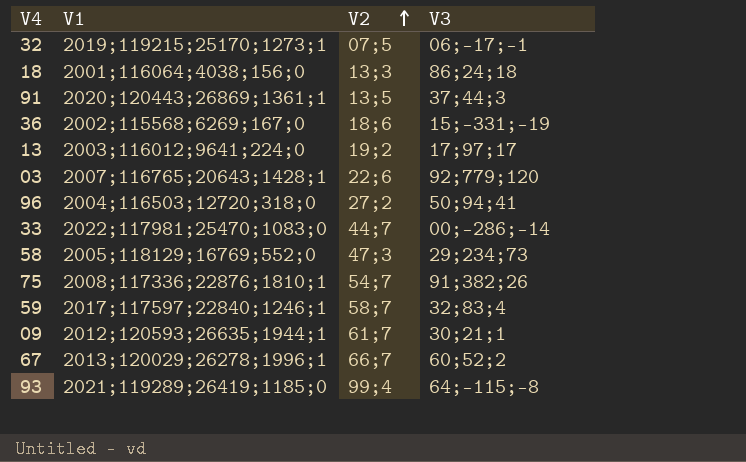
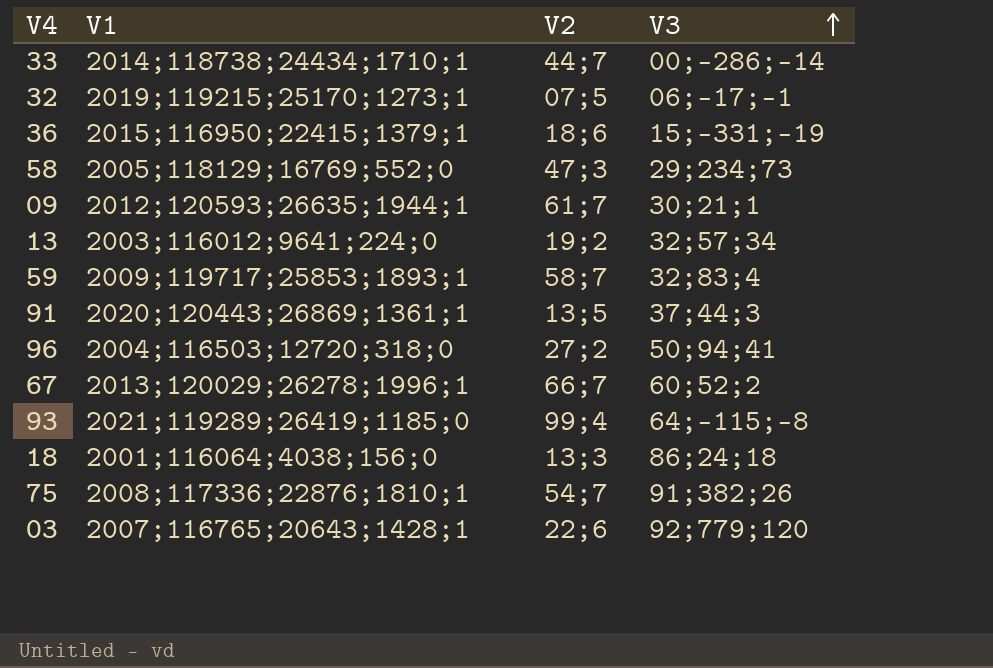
row order: V2 ascending -> V3 ascending
33 | V1: 2022;117981;25470;1083;0 -> 2014;118738;24434;1710;1
36 | V1: 2002;115568;6269;167;0 -> 2015;116950;22415;1379;1
13 | V3: 17;97;17 -> 32;57;34
59 | V1: 2017;117597;22840;1246;1 -> 2009;119717;25853;1893;1

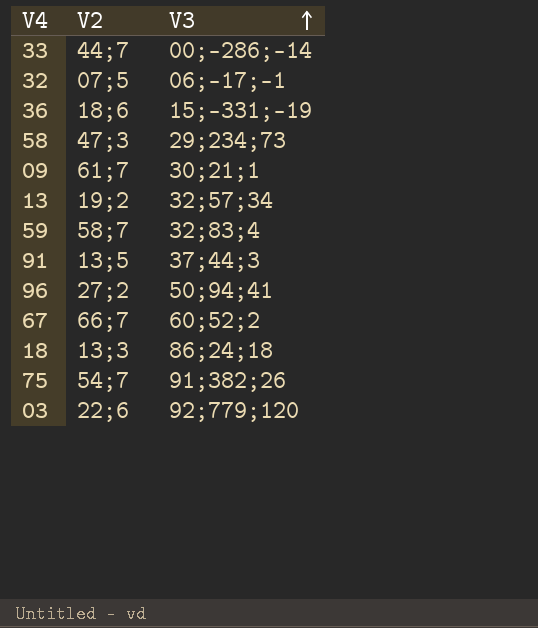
column V1 | position: 2 -> none
row 93: 2021;119289;26419;1185;0 | 99;4 | 64;-115;-8 -> none

